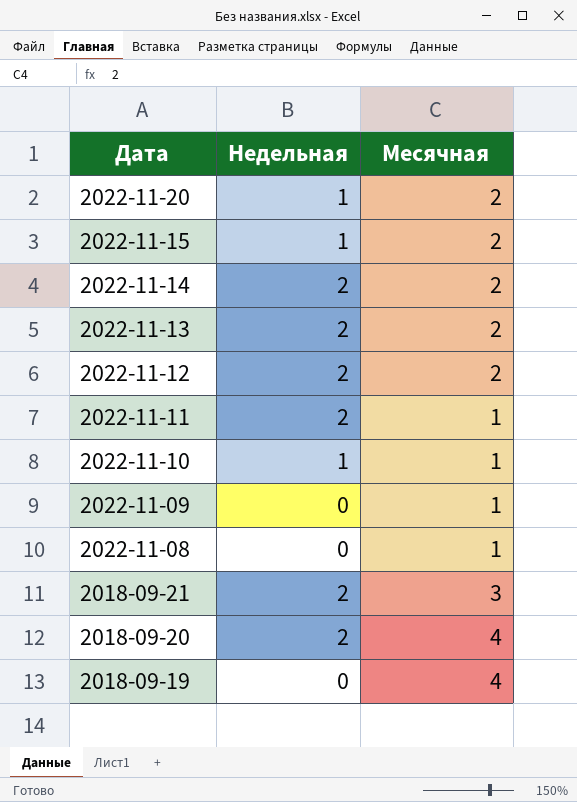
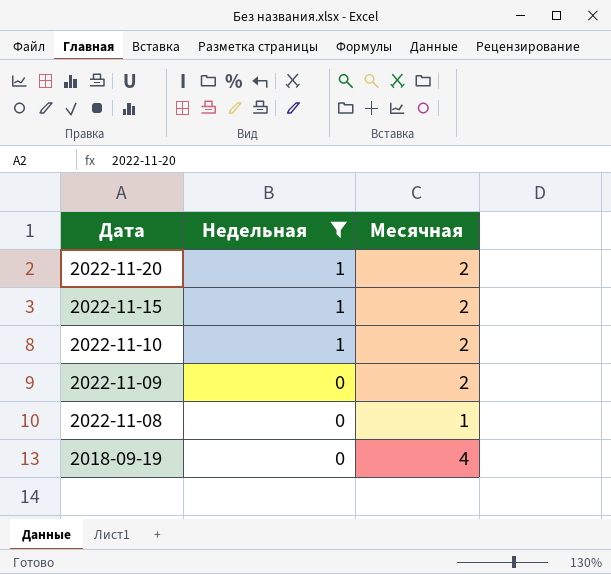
filter: none -> Недельная != 2
2022-11-10 | Месячная: 1 -> 2
2022-11-09 | Месячная: 1 -> 2

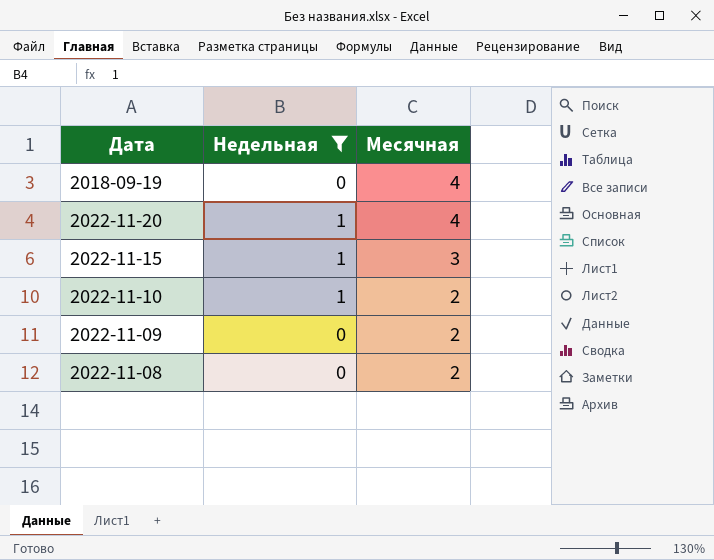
row order: Дата descending -> Месячная descending
2022-11-20 | Месячная: 2 -> 4
2022-11-15 | Месячная: 2 -> 3
2022-11-08 | Месячная: 1 -> 2

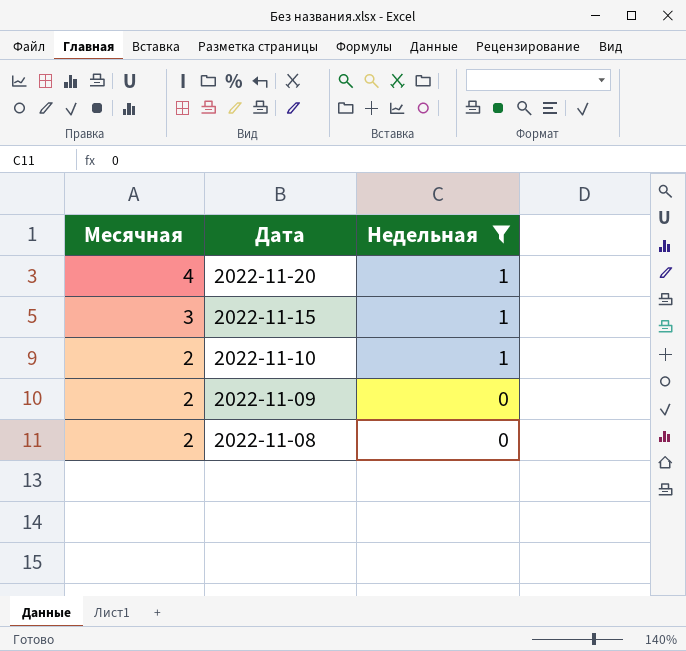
column Месячная | position: 3 -> 1
row 2018-09-19: 0 | 4 -> none

